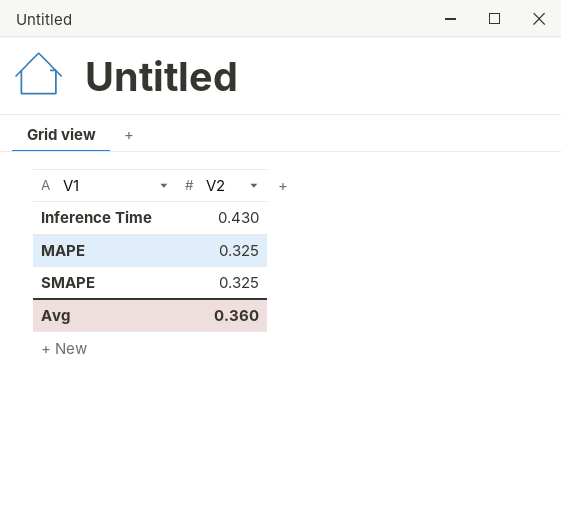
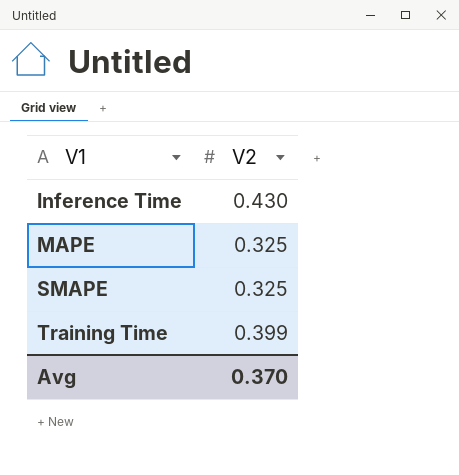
row Training Time: none -> 0.399
Avg | V2: 0.360 -> 0.370

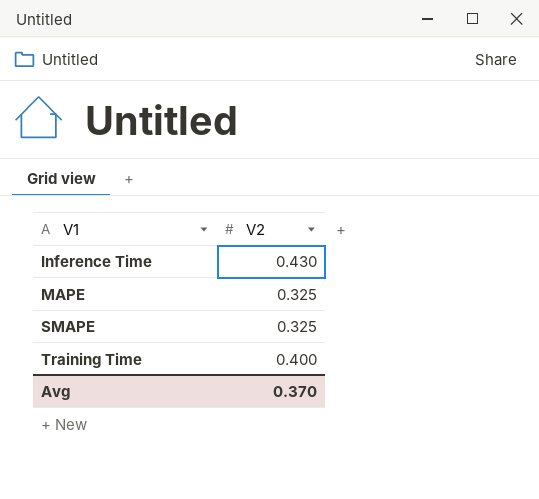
Training Time | V2: 0.399 -> 0.400

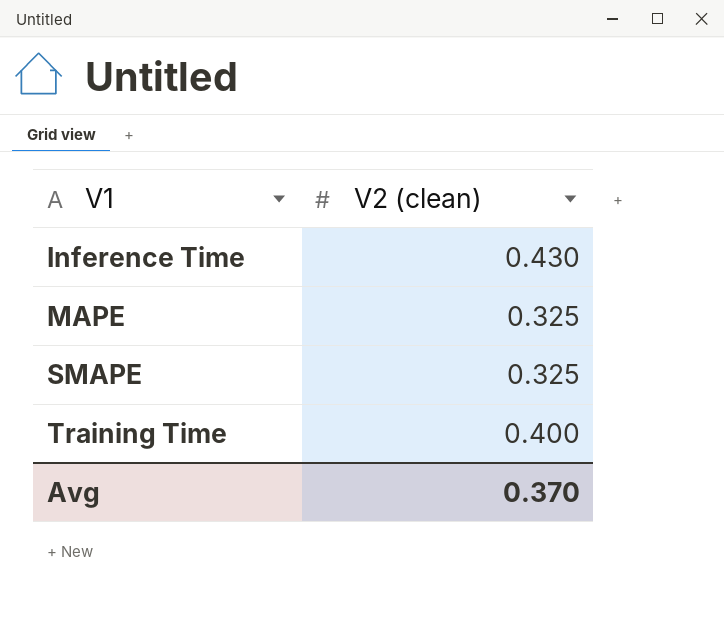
column name: V2 -> V2 (clean)

